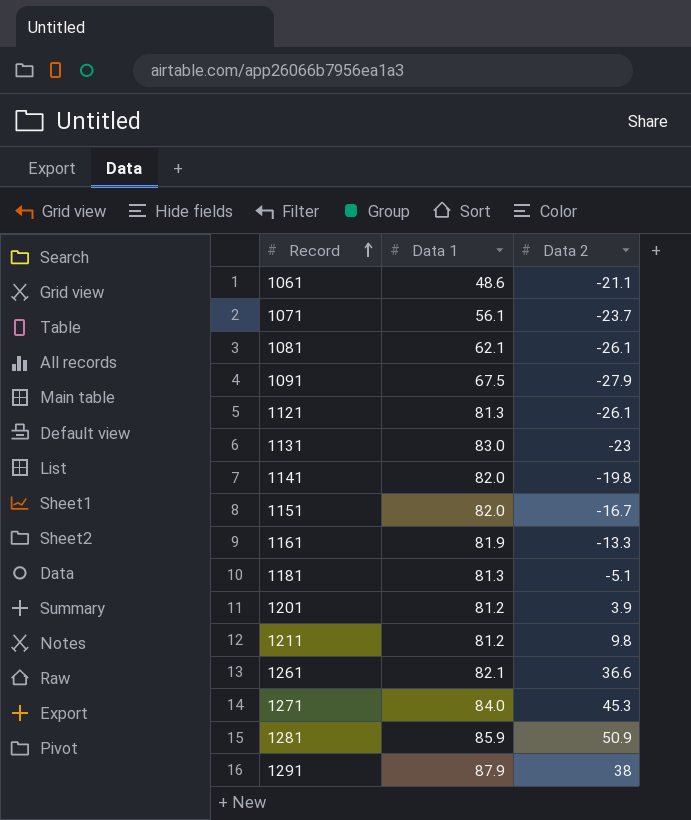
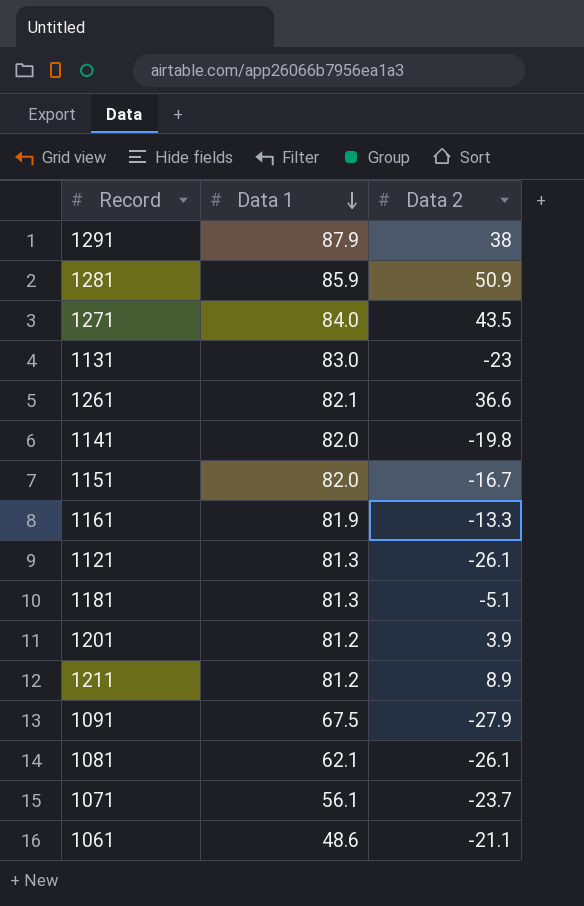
row order: Record ascending -> Data 1 descending
1271 | Data 2: 45.3 -> 43.5
1211 | Data 2: 9.8 -> 8.9

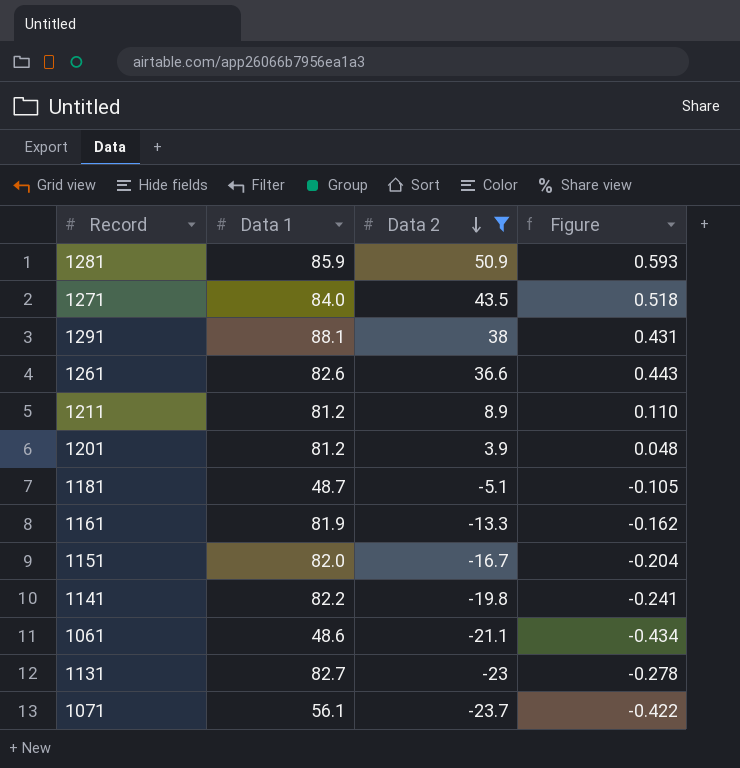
filter: none -> Data 2 >= -23.7
row order: Data 1 descending -> Data 2 descending
column Figure | formula: none -> [Data 2] / [Data 1]
1291 | Data 1: 87.9 -> 88.1
1261 | Data 1: 82.1 -> 82.6
1181 | Data 1: 81.3 -> 48.7
1141 | Data 1: 82.0 -> 82.2
1131 | Data 1: 83.0 -> 82.7

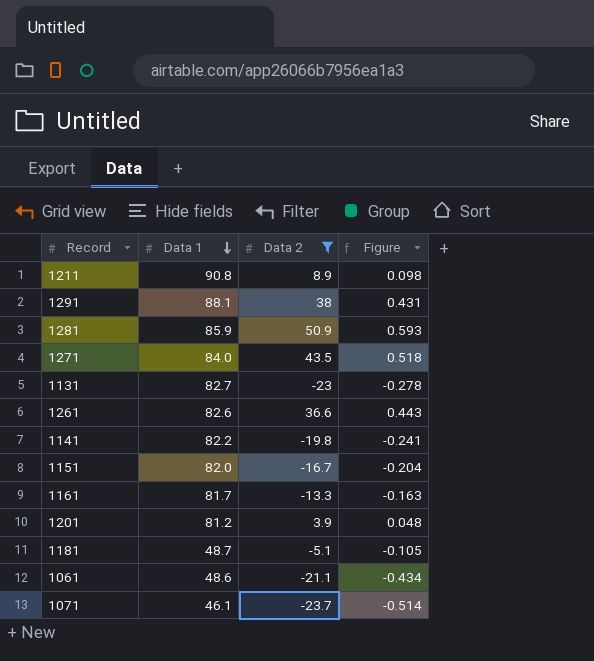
row order: Data 2 descending -> Data 1 descending
1211 | Data 1: 81.2 -> 90.8
1211 | Figure: 0.110 -> 0.098
1161 | Data 1: 81.9 -> 81.7
1161 | Figure: -0.162 -> -0.163
1071 | Data 1: 56.1 -> 46.1
1071 | Figure: -0.422 -> -0.514

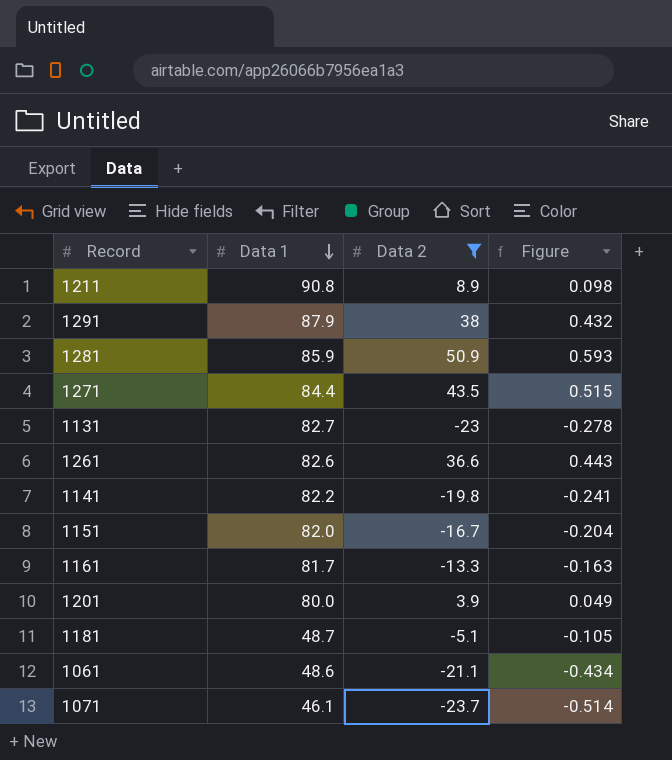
1291 | Data 1: 88.1 -> 87.9
1291 | Figure: 0.431 -> 0.432
1271 | Data 1: 84.0 -> 84.4
1271 | Figure: 0.518 -> 0.515
1201 | Data 1: 81.2 -> 80.0
1201 | Figure: 0.048 -> 0.049

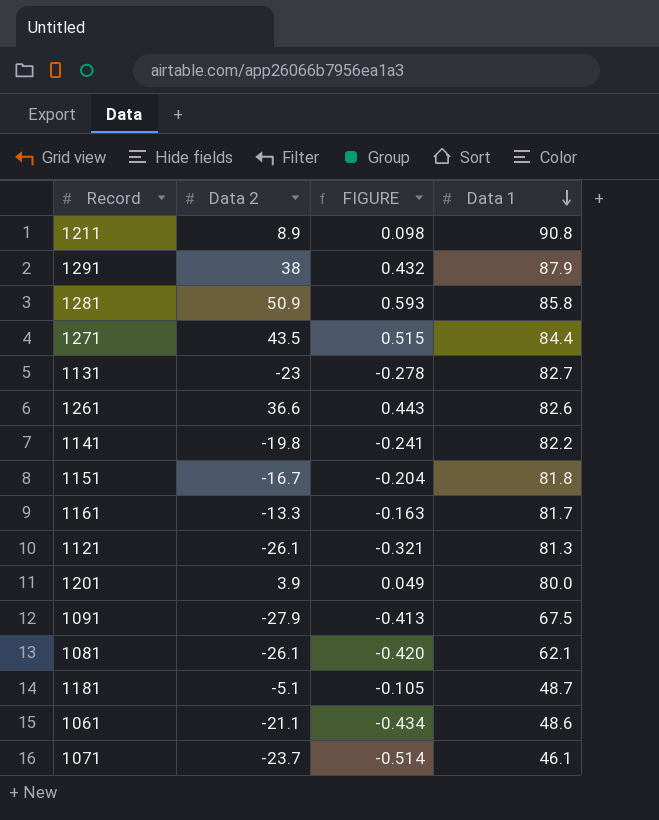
filter: Data 2 >= -23.7 -> none
column name: Figure -> FIGURE
column Data 1 | position: 2 -> 4
1281 | Data 1: 85.9 -> 85.8
1151 | Data 1: 82.0 -> 81.8

